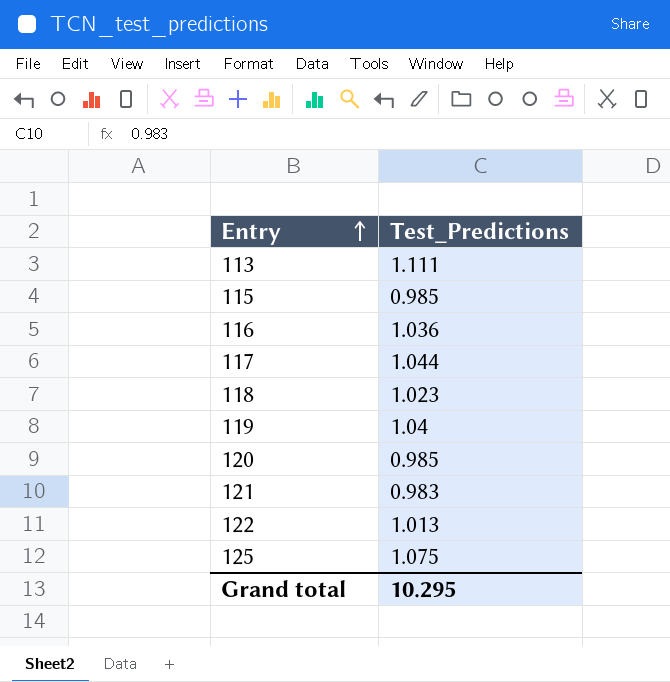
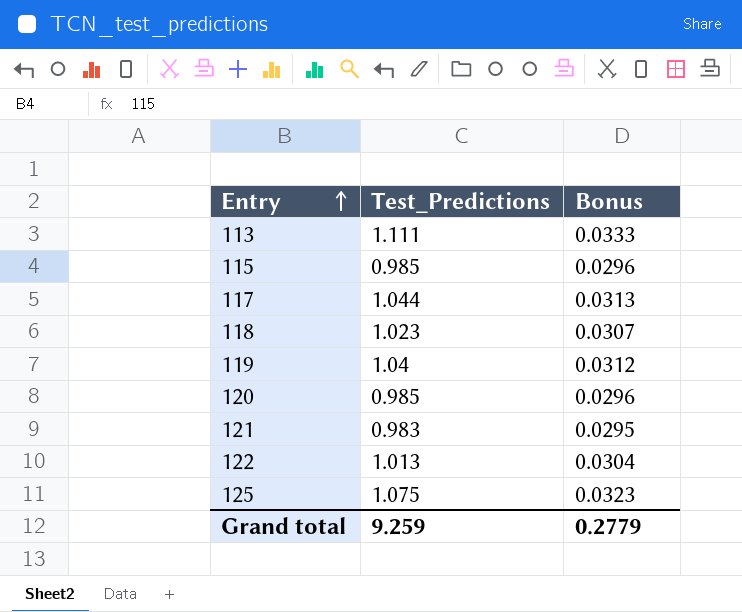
column Bonus | formula: none -> [Test_Predictions] * 0.03
row 116: 1.036 -> none
Grand total | Test_Predictions: 10.295 -> 9.259

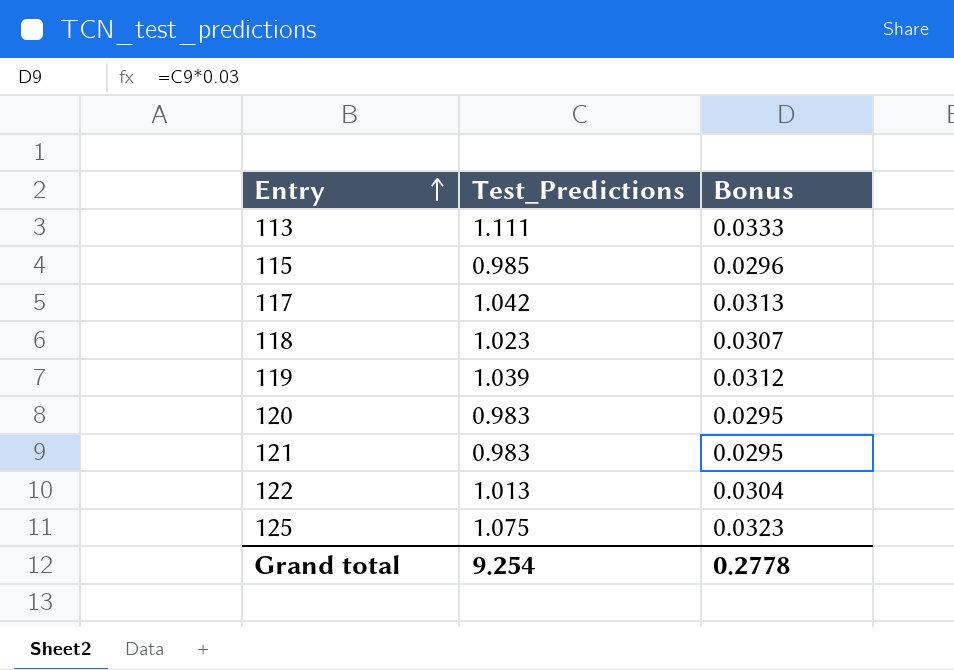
117 | Test_Predictions: 1.044 -> 1.042
119 | Test_Predictions: 1.04 -> 1.039
120 | Test_Predictions: 0.985 -> 0.983
120 | Bonus: 0.0296 -> 0.0295
Grand total | Test_Predictions: 9.259 -> 9.254
Grand total | Bonus: 0.2779 -> 0.2778

